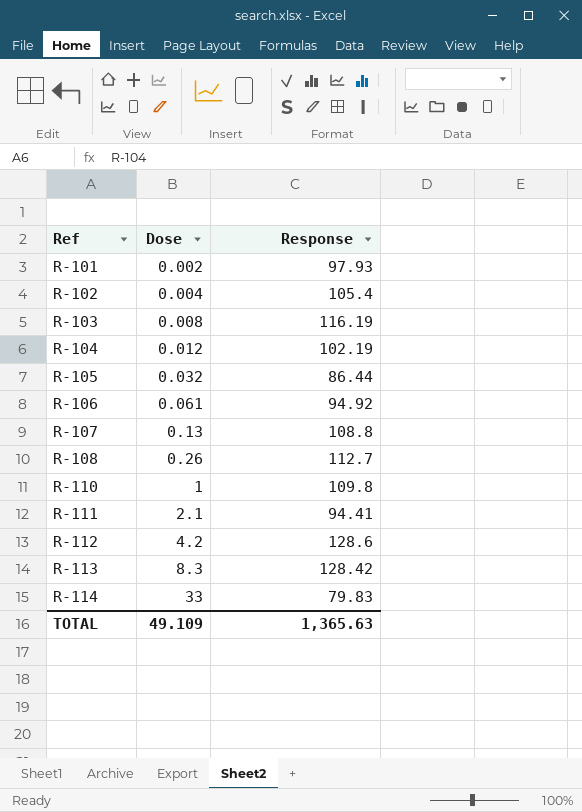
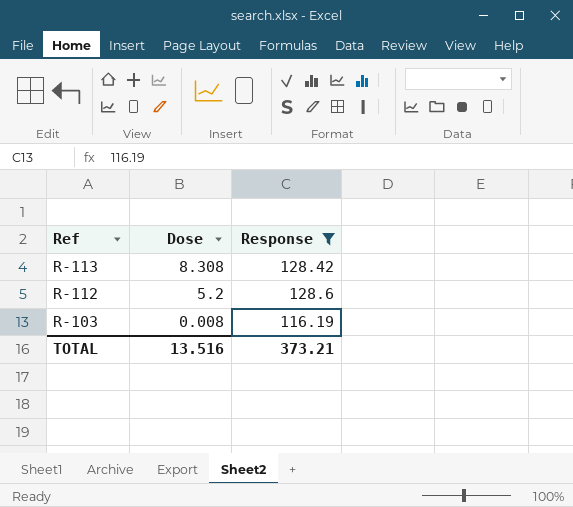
filter: none -> Response >= 116.19
row order: Ref ascending -> Ref descending
R-113 | Dose: 8.3 -> 8.308
R-112 | Dose: 4.2 -> 5.2
TOTAL | Dose: 49.109 -> 13.516
TOTAL | Response: 1,365.63 -> 373.21

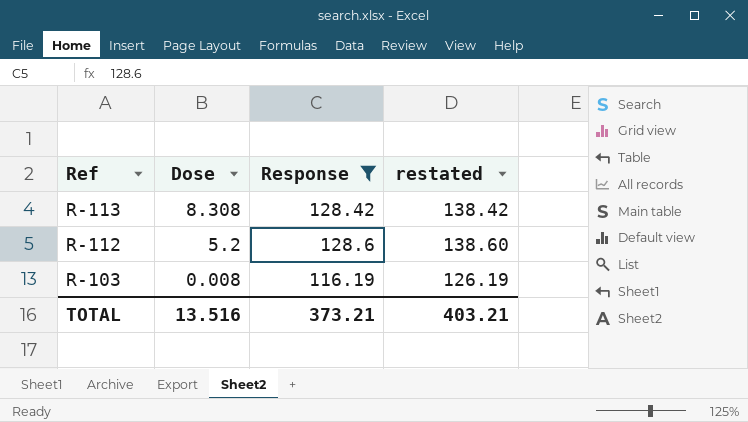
column restated | formula: none -> [Response] + 10

